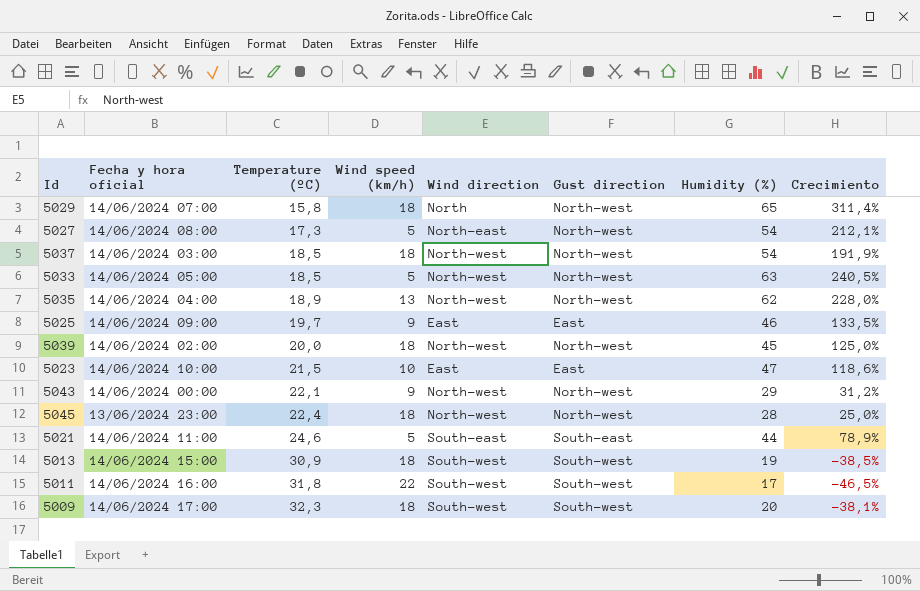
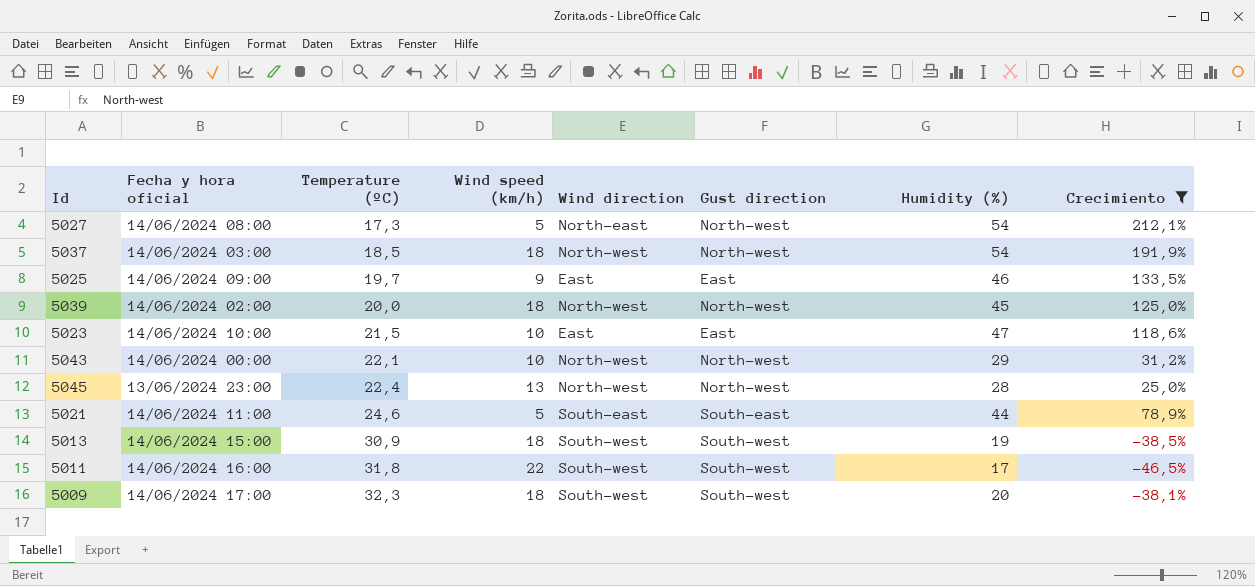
filter: none -> Crecimiento <= 212,1%
5043 | Wind speed (km/h): 9 -> 10
5045 | Wind speed (km/h): 18 -> 13

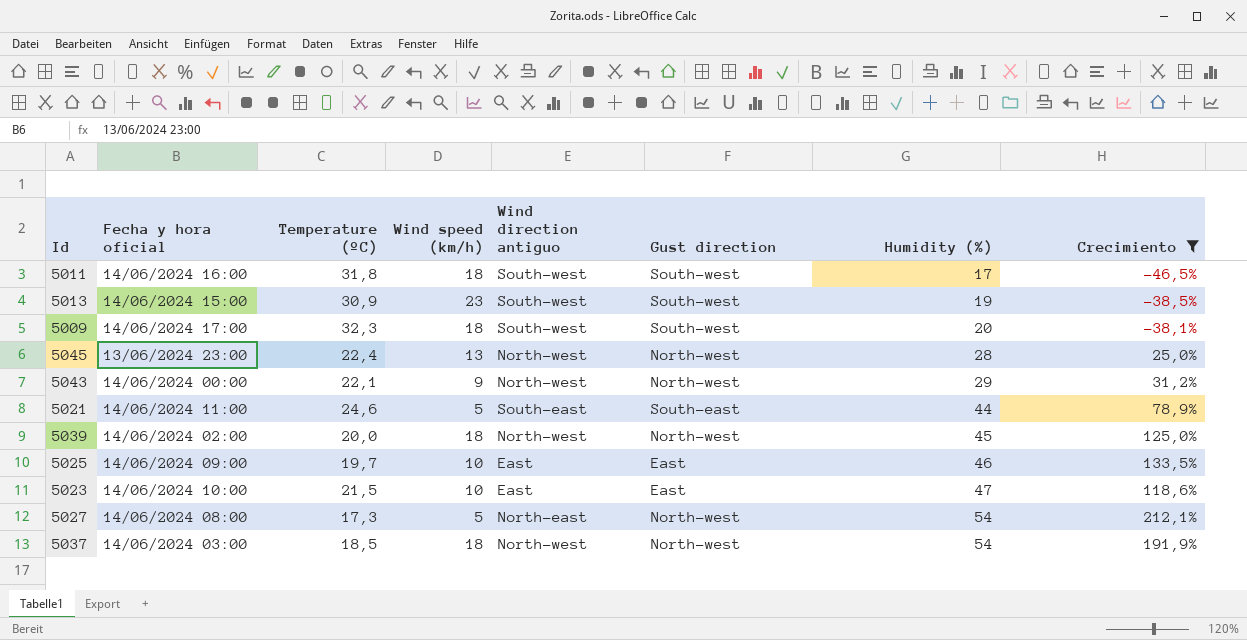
row order: Temperature (ºC) ascending -> Humidity (%) ascending
column name: Wind direction -> Wind direction antiguo
5011 | Wind speed (km/h): 22 -> 18
5013 | Wind speed (km/h): 18 -> 23
5043 | Wind speed (km/h): 10 -> 9
5025 | Wind speed (km/h): 9 -> 10

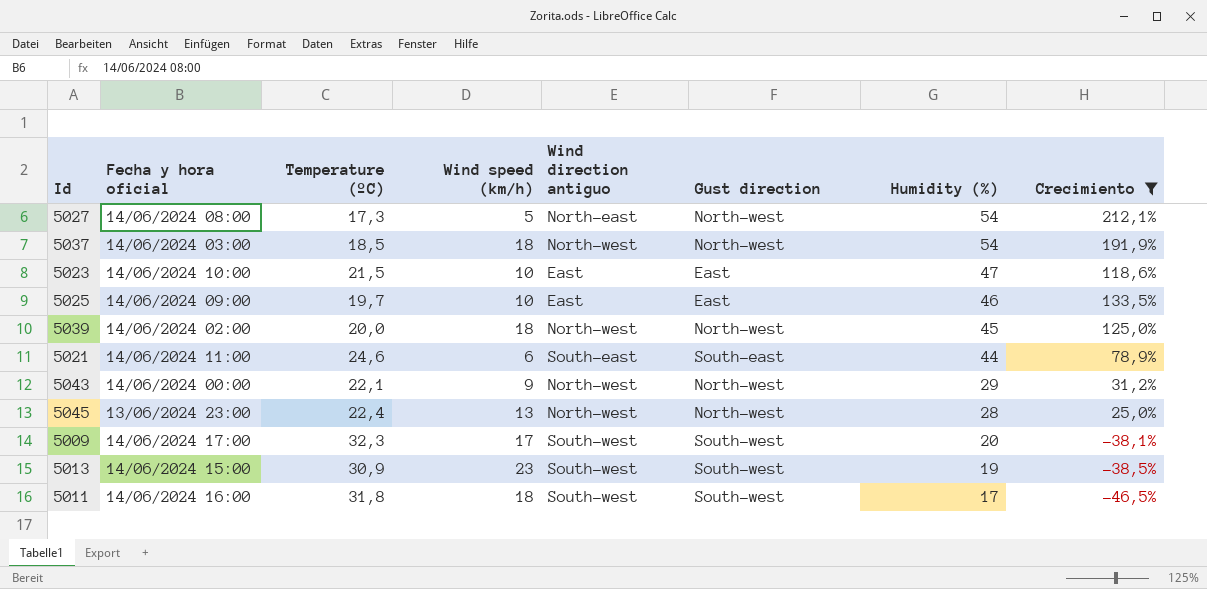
row order: Humidity (%) ascending -> Humidity (%) descending
5021 | Wind speed (km/h): 5 -> 6
5009 | Wind speed (km/h): 18 -> 17

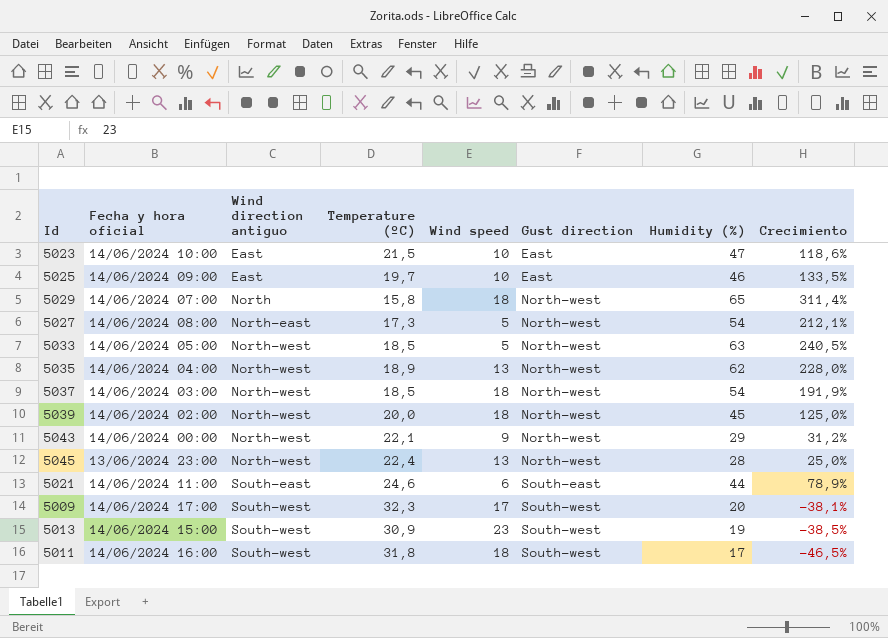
filter: Crecimiento <= 212,1% -> none
row order: Humidity (%) descending -> Wind direction antiguo ascending
column Wind direction antiguo | position: 5 -> 3
column name: Wind speed (km/h) -> Wind speed

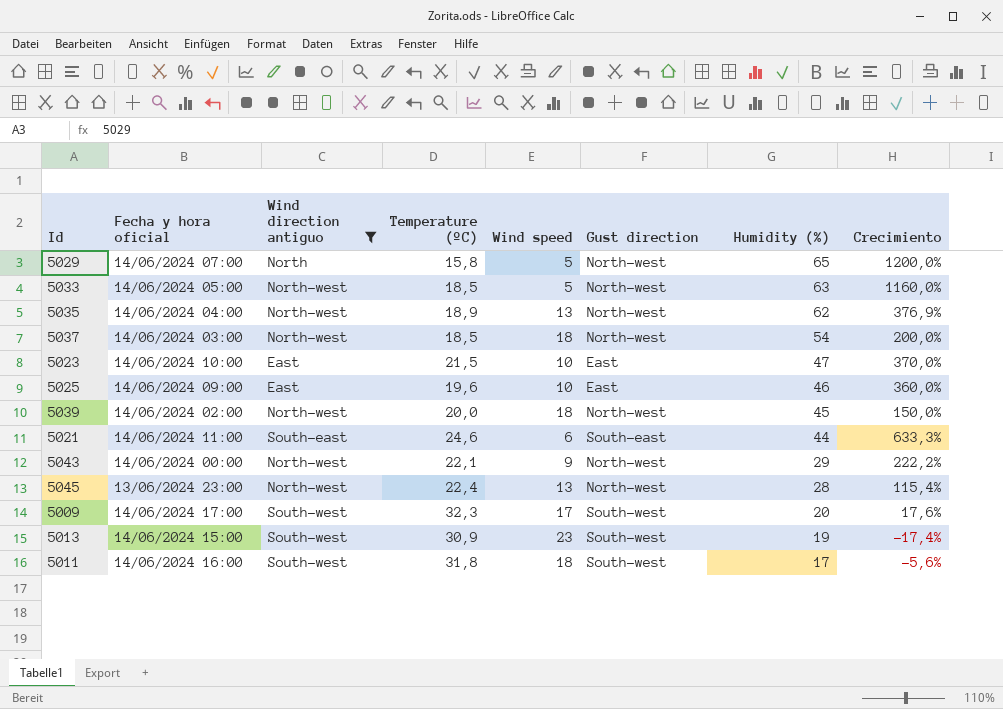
filter: none -> Wind direction antiguo != North-east
row order: Wind direction antiguo ascending -> Humidity (%) descending
column Crecimiento | formula: ([Humidity (%)] - [Temperature (ºC)]) / [Temperature (ºC)] -> ([Humidity (%)] - [Wind speed]) / [Wind speed]
5029 | Wind speed: 18 -> 5
5025 | Temperature (ºC): 19,7 -> 19,6

